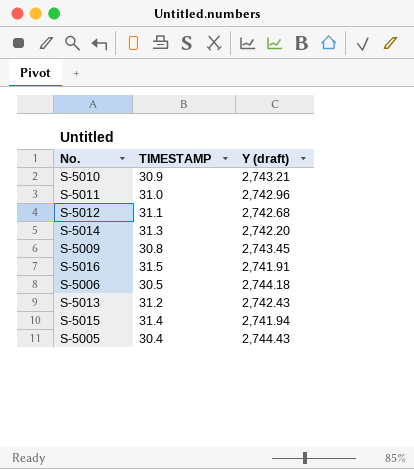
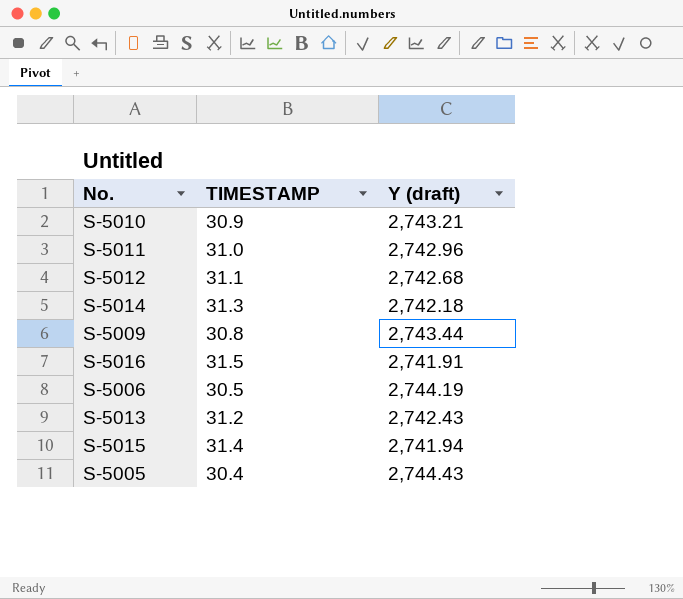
S-5014 | Y (draft): 2,742.20 -> 2,742.18
S-5009 | Y (draft): 2,743.45 -> 2,743.44
S-5006 | Y (draft): 2,744.18 -> 2,744.19

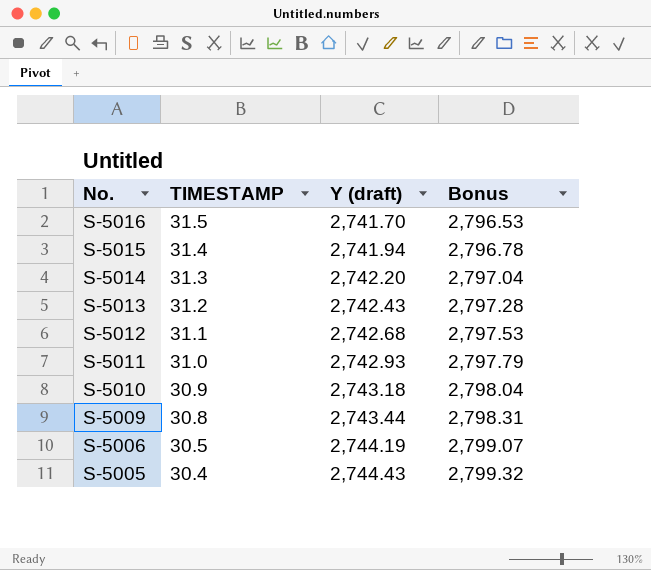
row order: none -> No. descending
column Bonus | formula: none -> [Y (draft)] * 1.02
S-5016 | Y (draft): 2,741.91 -> 2,741.70
S-5014 | Y (draft): 2,742.18 -> 2,742.20
S-5011 | Y (draft): 2,742.96 -> 2,742.93
S-5010 | Y (draft): 2,743.21 -> 2,743.18

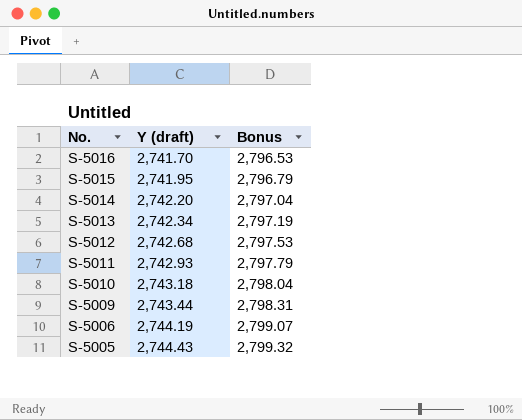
column TIMESTAMP | position: 2 -> none
S-5015 | Y (draft): 2,741.94 -> 2,741.95
S-5015 | Bonus: 2,796.78 -> 2,796.79
S-5013 | Y (draft): 2,742.43 -> 2,742.34
S-5013 | Bonus: 2,797.28 -> 2,797.19

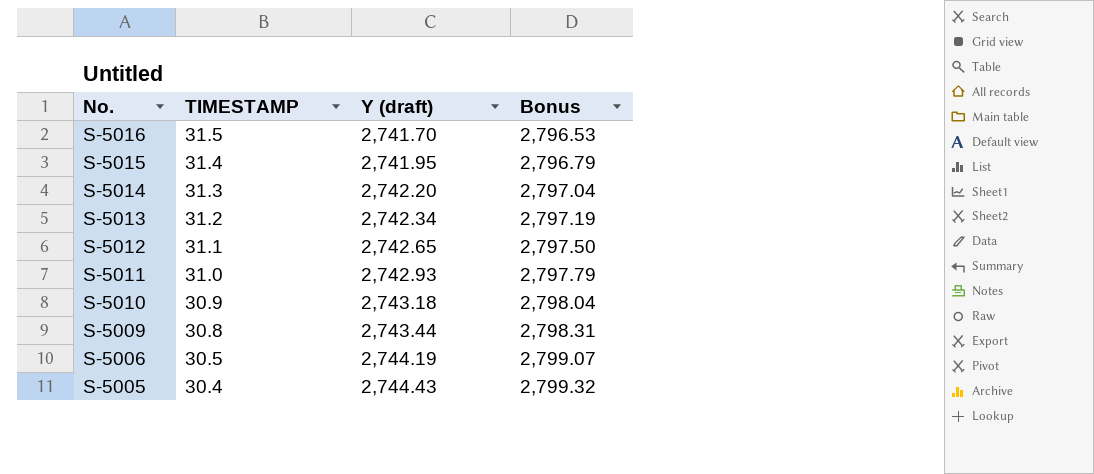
column TIMESTAMP | position: none -> 2
S-5012 | Y (draft): 2,742.68 -> 2,742.65
S-5012 | Bonus: 2,797.53 -> 2,797.50

